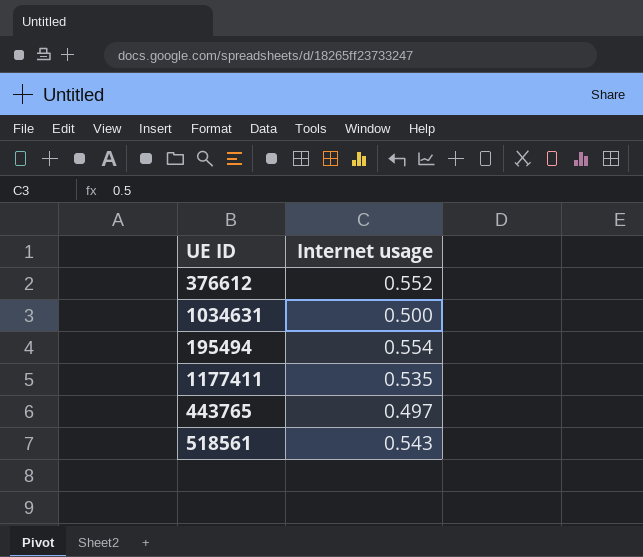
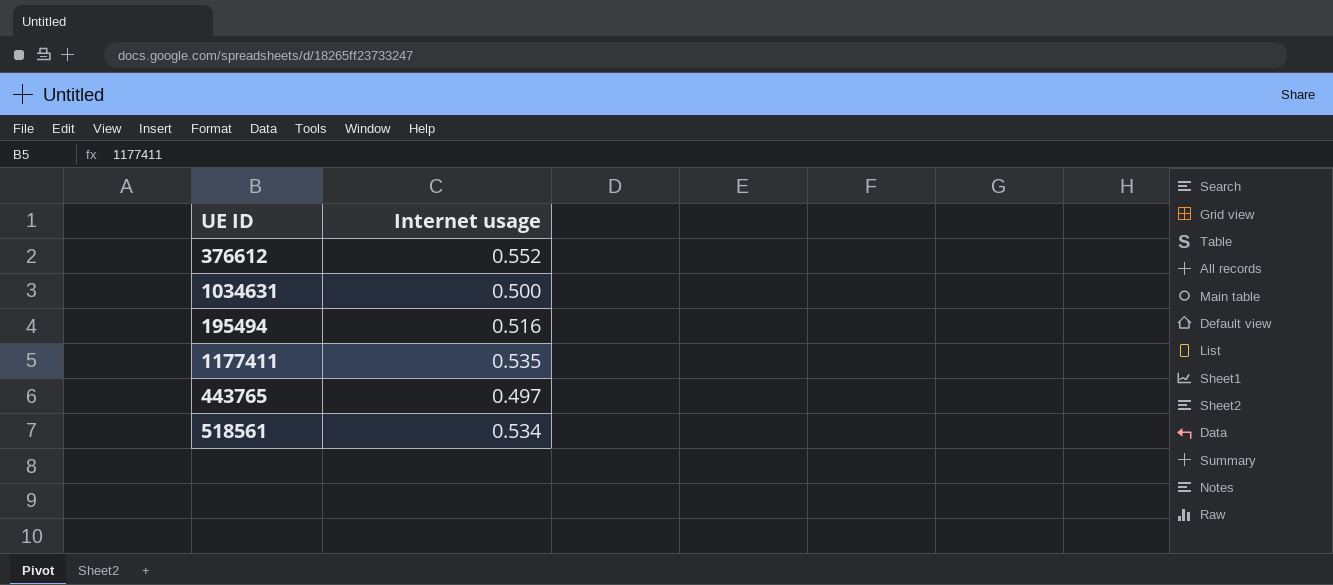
195494 | Internet usage: 0.554 -> 0.516
518561 | Internet usage: 0.543 -> 0.534

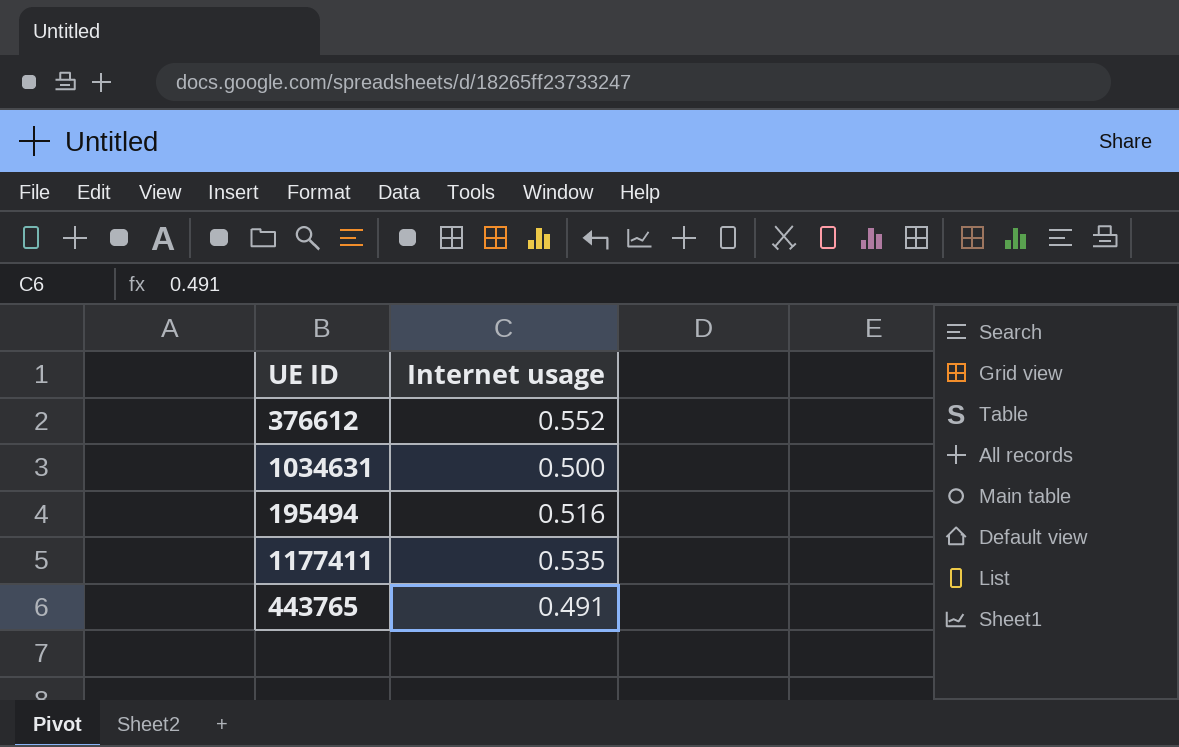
row 518561: 0.534 -> none
443765 | Internet usage: 0.497 -> 0.491

